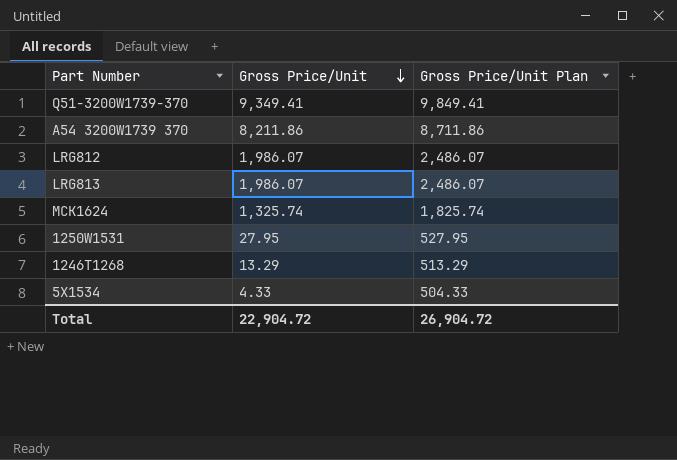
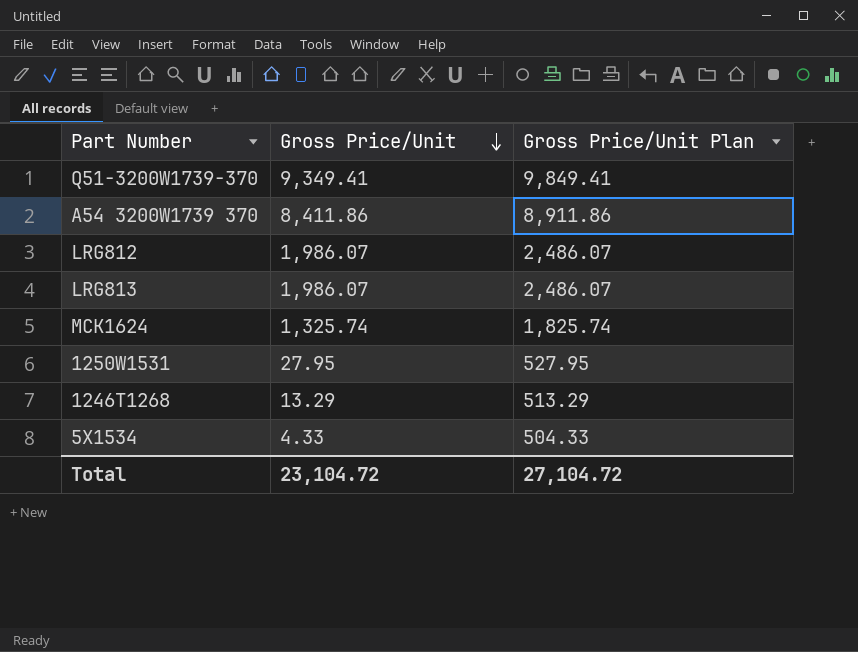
A54 3200W1739 370 | Gross Price/Unit: 8,211.86 -> 8,411.86
A54 3200W1739 370 | Gross Price/Unit Plan: 8,711.86 -> 8,911.86
Total | Gross Price/Unit: 22,904.72 -> 23,104.72
Total | Gross Price/Unit Plan: 26,904.72 -> 27,104.72

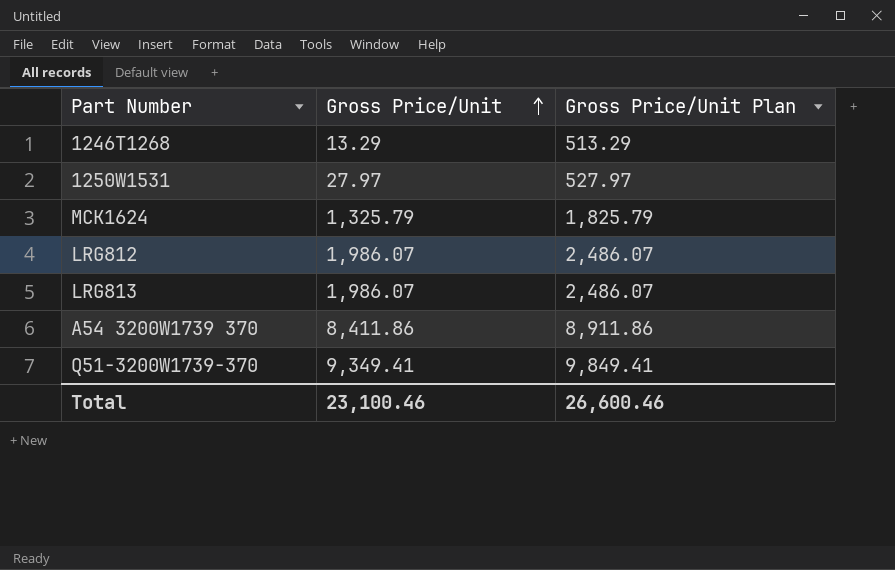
row order: Gross Price/Unit descending -> Gross Price/Unit ascending
row 5X1534: 4.33 | 504.33 -> none
1250W1531 | Gross Price/Unit: 27.95 -> 27.97
1250W1531 | Gross Price/Unit Plan: 527.95 -> 527.97
MCK1624 | Gross Price/Unit: 1,325.74 -> 1,325.79
MCK1624 | Gross Price/Unit Plan: 1,825.74 -> 1,825.79
Total | Gross Price/Unit: 23,104.72 -> 23,100.46
Total | Gross Price/Unit Plan: 27,104.72 -> 26,600.46

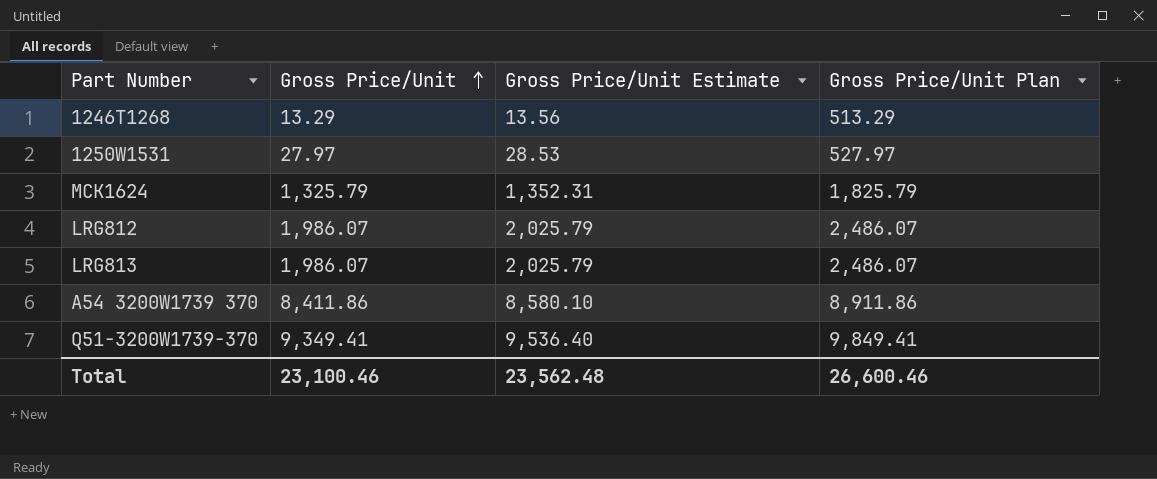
column Gross Price/Unit Estimate | formula: none -> [Gross Price/Unit] * 1.02

